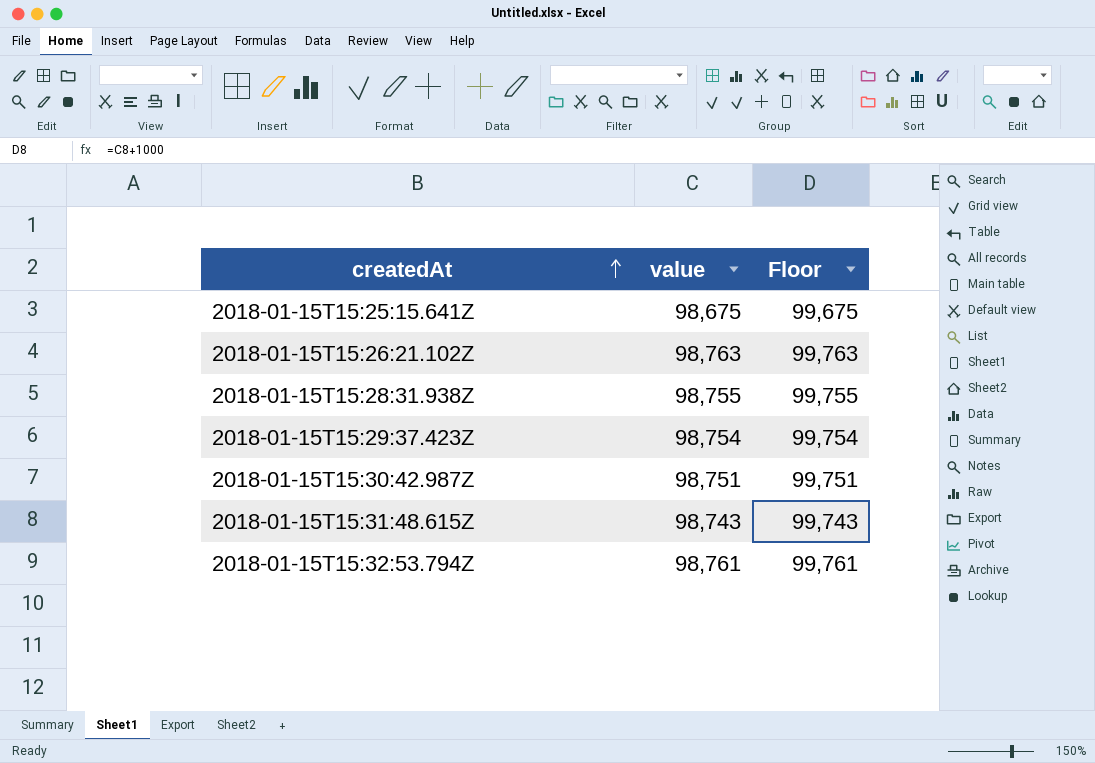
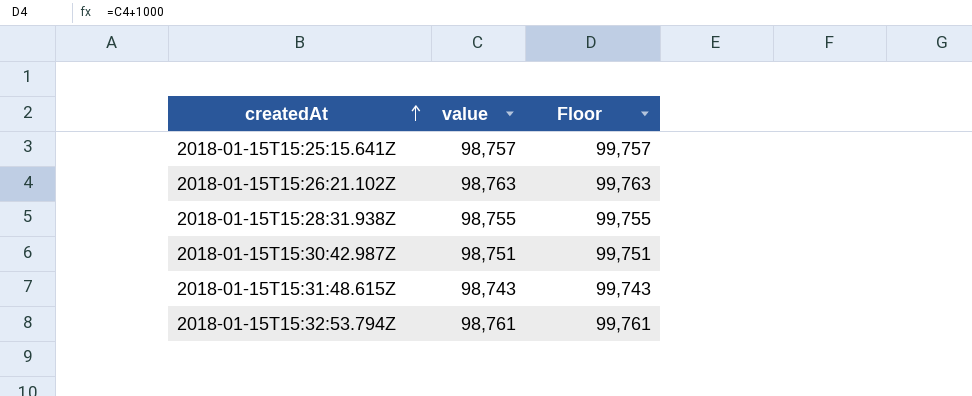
row 2018-01-15T15:29:37.423Z: 98,754 | 99,754 -> none
2018-01-15T15:25:15.641Z | value: 98,675 -> 98,757
2018-01-15T15:25:15.641Z | Floor: 99,675 -> 99,757

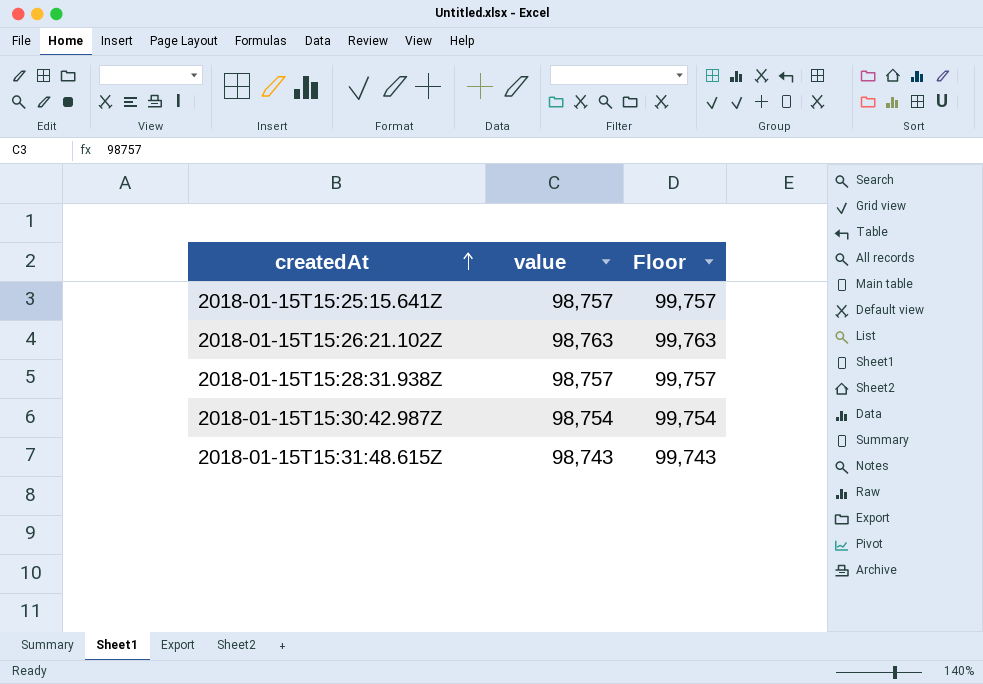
row 2018-01-15T15:32:53.794Z: 98,761 | 99,761 -> none
2018-01-15T15:28:31.938Z | value: 98,755 -> 98,757
2018-01-15T15:28:31.938Z | Floor: 99,755 -> 99,757
2018-01-15T15:30:42.987Z | value: 98,751 -> 98,754
2018-01-15T15:30:42.987Z | Floor: 99,751 -> 99,754

